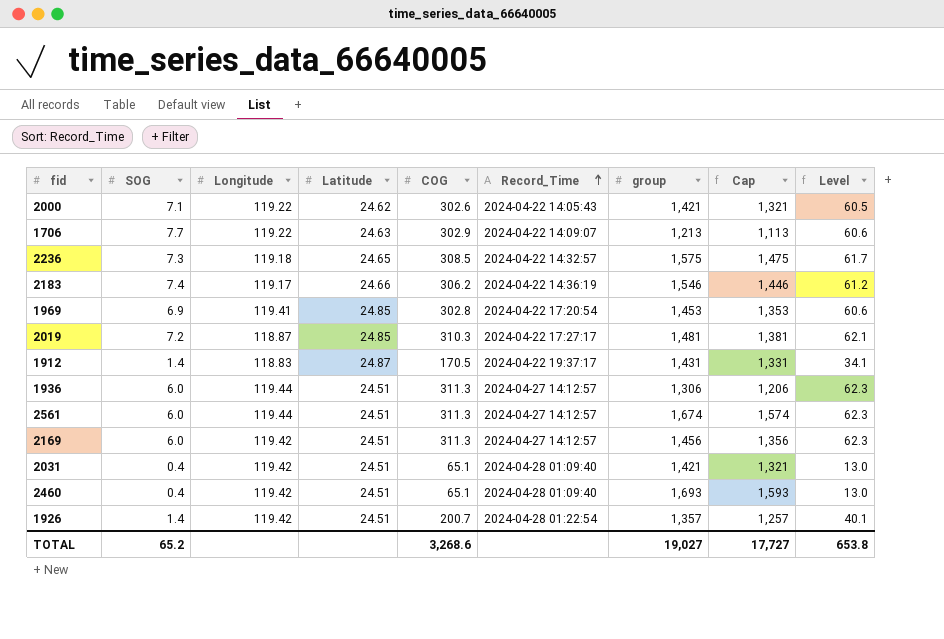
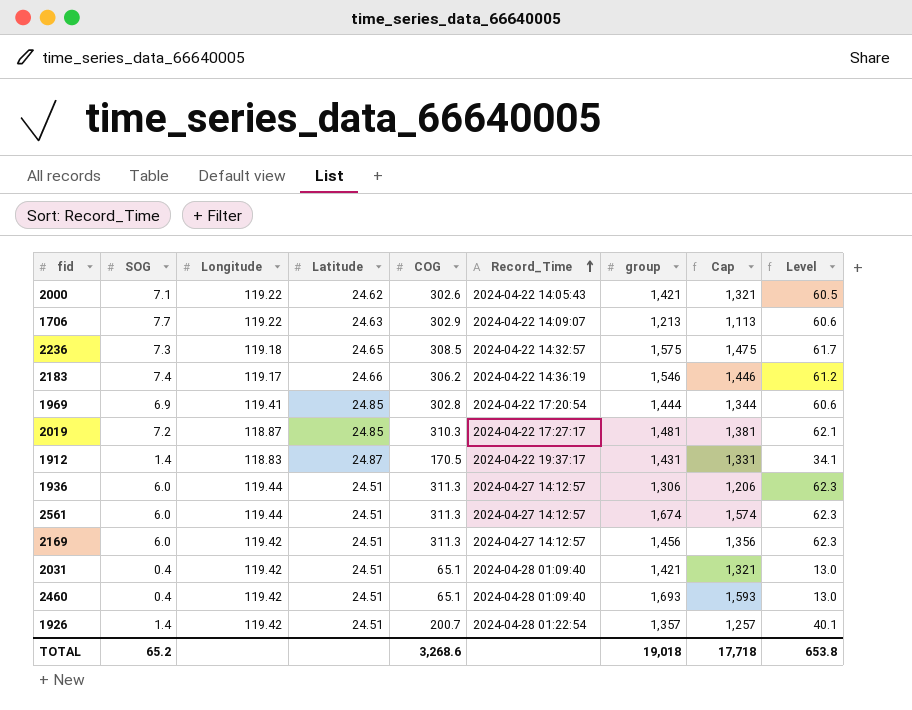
1969 | group: 1,453 -> 1,444
1969 | Cap: 1,353 -> 1,344
TOTAL | group: 19,027 -> 19,018
TOTAL | Cap: 17,727 -> 17,718

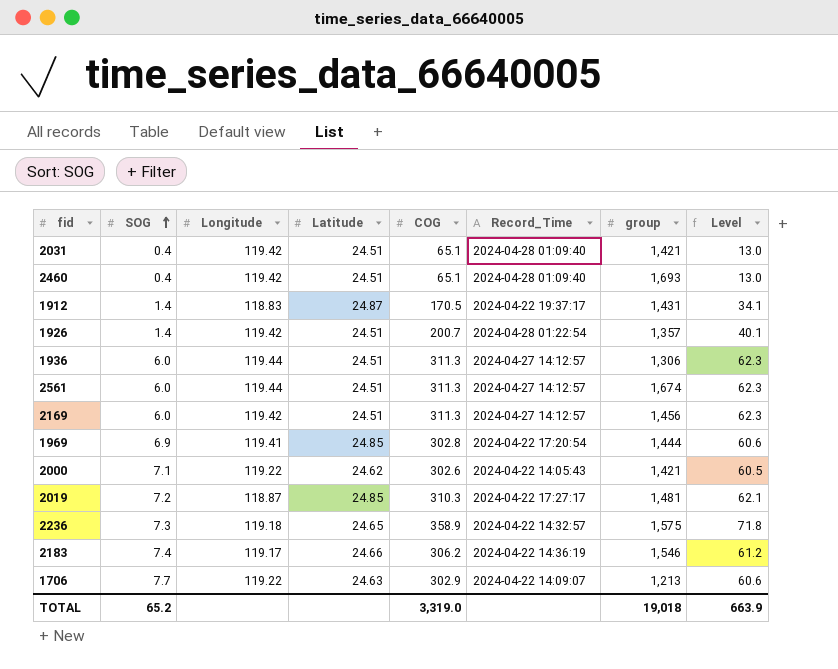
row order: Record_Time ascending -> SOG ascending
column Cap | formula: [group] - 100 -> none
2236 | COG: 308.5 -> 358.9
2236 | Level: 61.7 -> 71.8
TOTAL | COG: 3,268.6 -> 3,319.0
TOTAL | Level: 653.8 -> 663.9

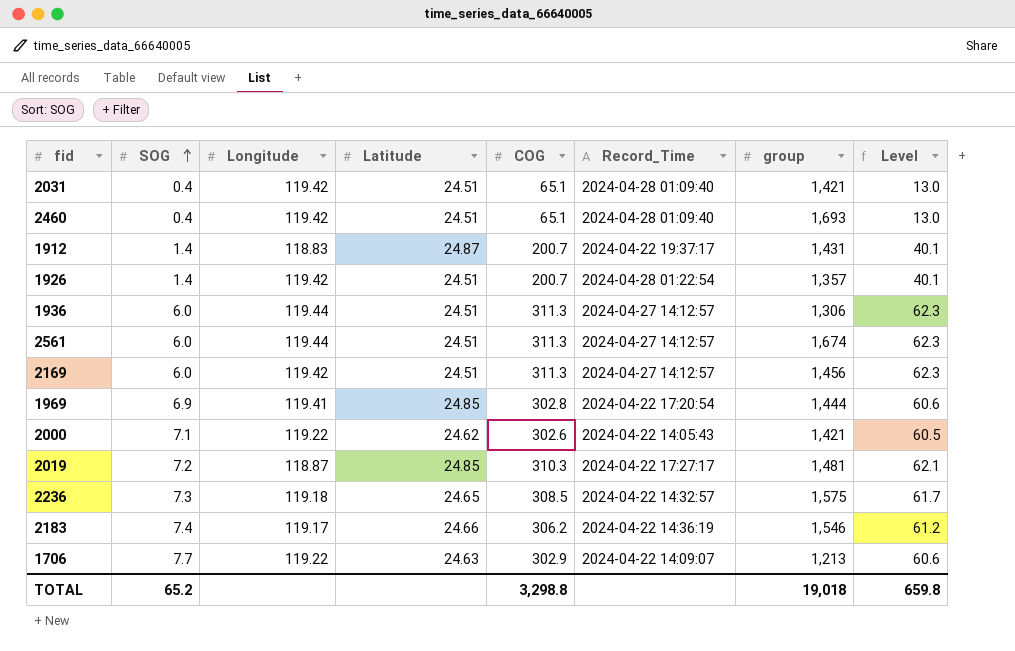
1912 | COG: 170.5 -> 200.7
1912 | Level: 34.1 -> 40.1
2236 | COG: 358.9 -> 308.5
2236 | Level: 71.8 -> 61.7
TOTAL | COG: 3,319.0 -> 3,298.8
TOTAL | Level: 663.9 -> 659.8

